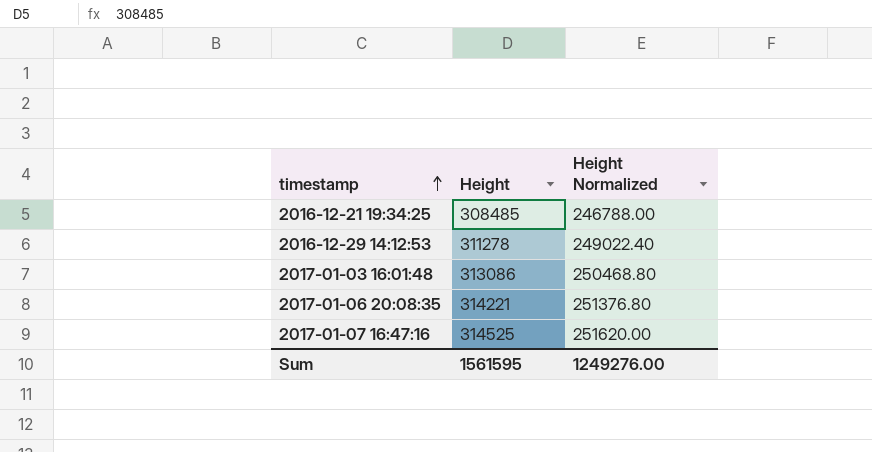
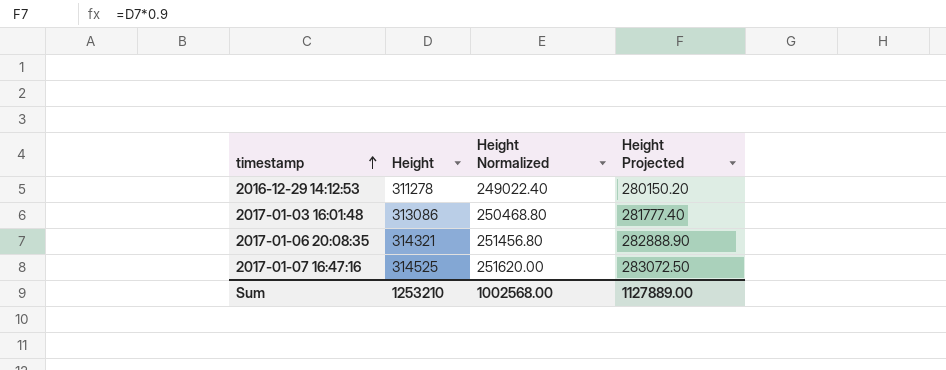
column Height Projected | formula: none -> [Height] * 0.9
row 2016-12-21 19:34:25: 308485 | 246788.00 -> none
2017-01-06 20:08:35 | Height: 314221 -> 314321
2017-01-06 20:08:35 | Height Normalized: 251376.80 -> 251456.80
Sum | Height: 1561595 -> 1253210
Sum | Height Normalized: 1249276.00 -> 1002568.00

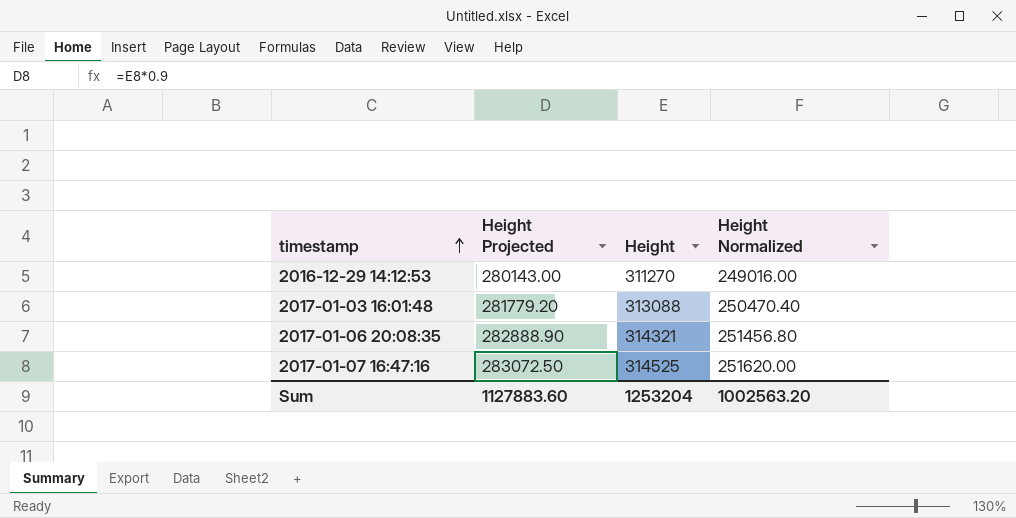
column Height Projected | position: 4 -> 2
2016-12-29 14:12:53 | Height Projected: 280150.20 -> 280143.00
2016-12-29 14:12:53 | Height: 311278 -> 311270
2016-12-29 14:12:53 | Height Normalized: 249022.40 -> 249016.00
2017-01-03 16:01:48 | Height Projected: 281777.40 -> 281779.20
2017-01-03 16:01:48 | Height: 313086 -> 313088
2017-01-03 16:01:48 | Height Normalized: 250468.80 -> 250470.40
Sum | Height Projected: 1127889.00 -> 1127883.60
Sum | Height: 1253210 -> 1253204
Sum | Height Normalized: 1002568.00 -> 1002563.20

